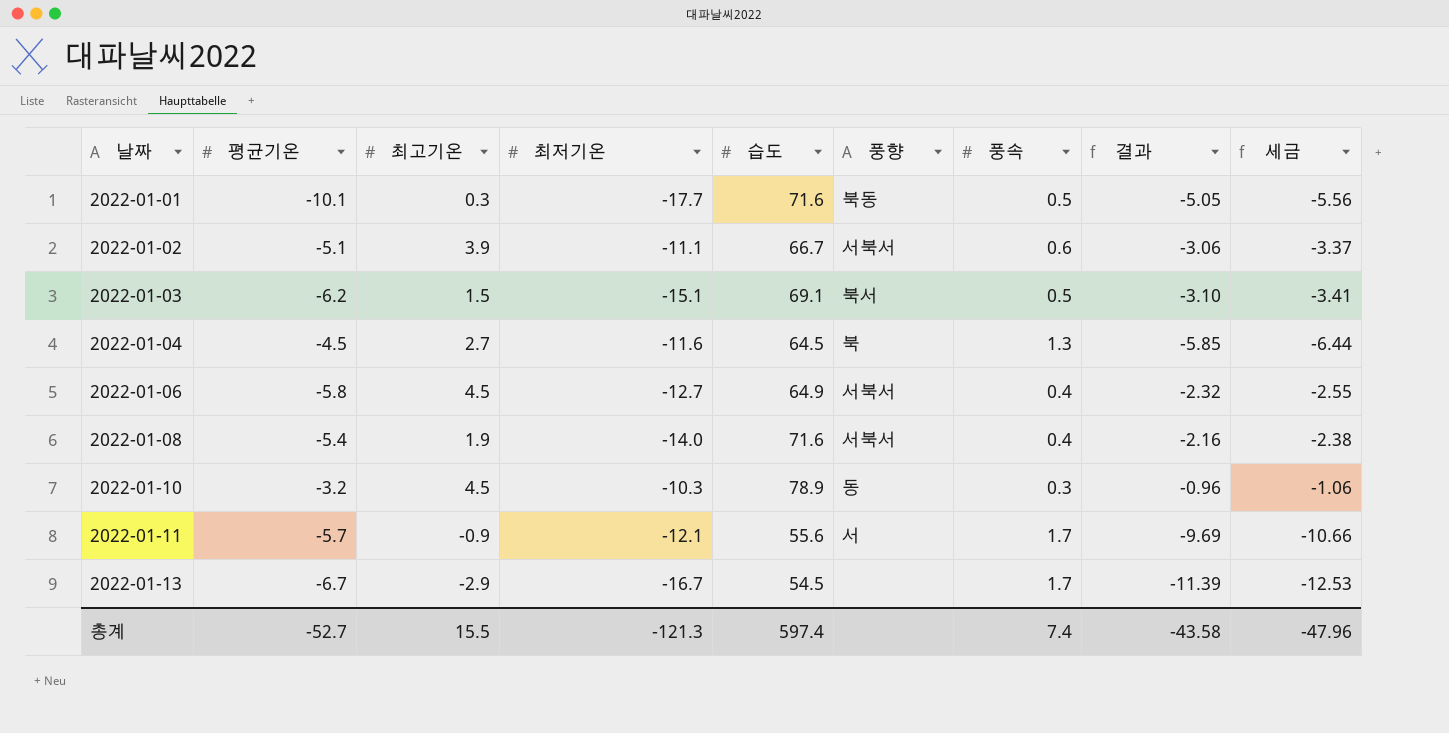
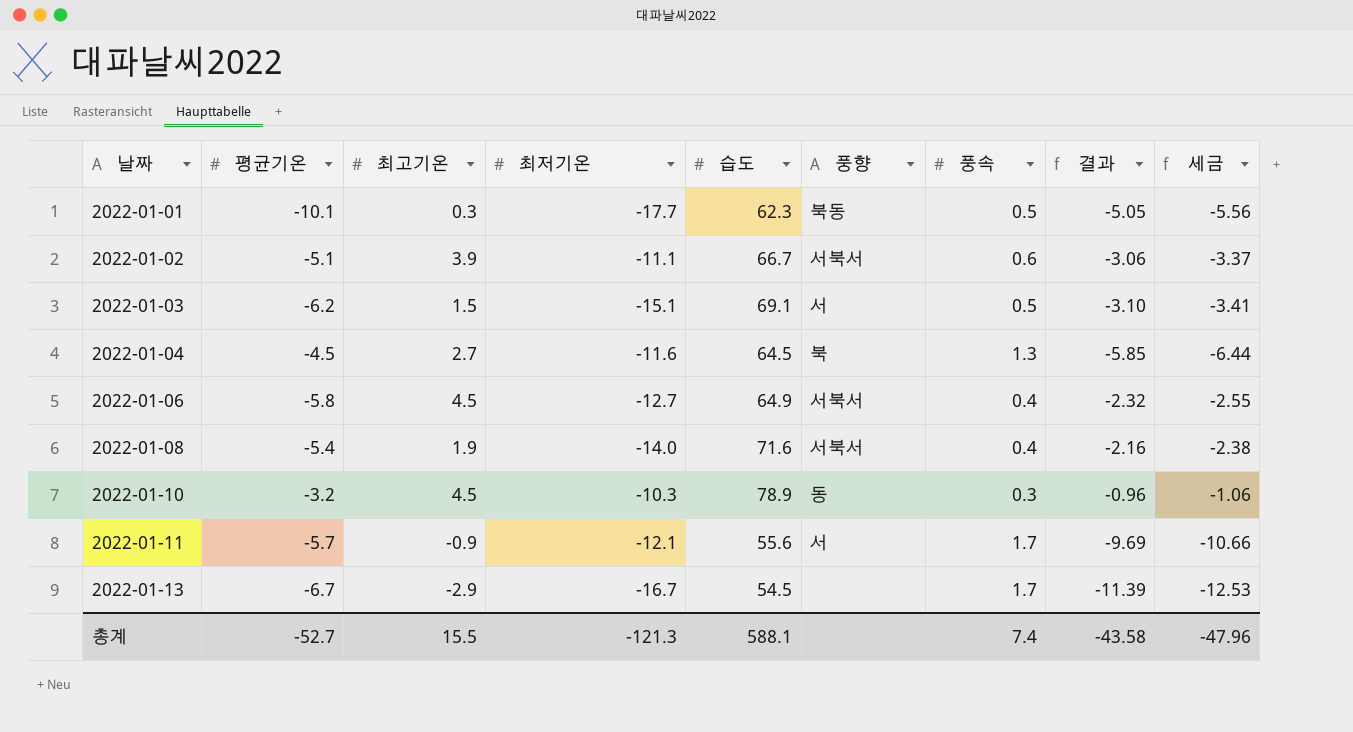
2022-01-01 | 습도: 71.6 -> 62.3
2022-01-03 | 풍향: 북서 -> 서
총계 | 습도: 597.4 -> 588.1

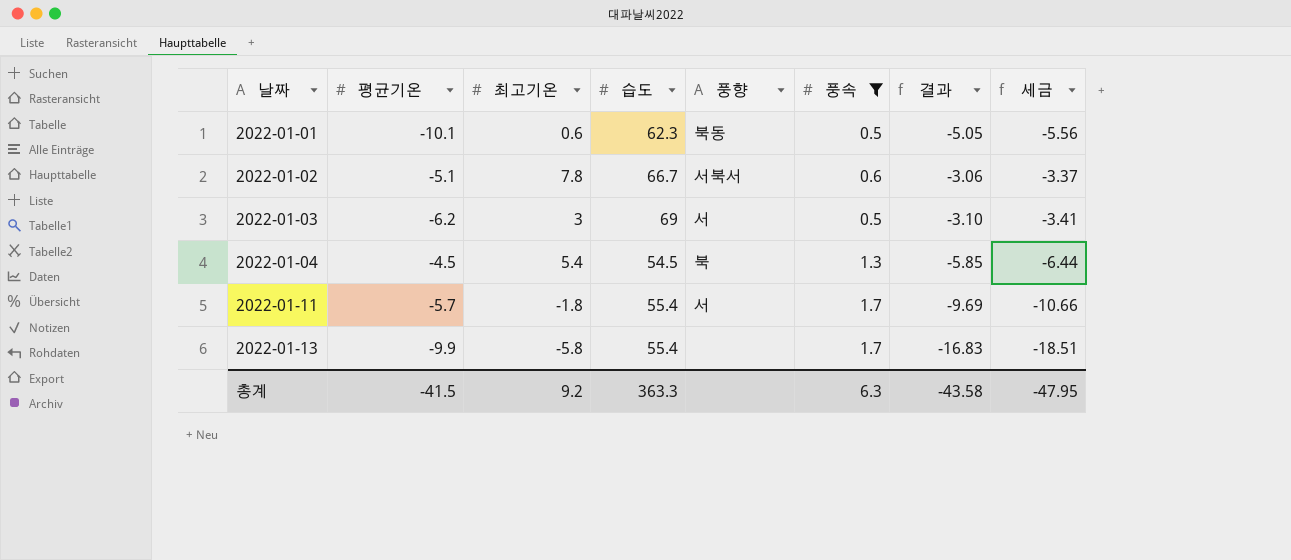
filter: none -> 풍속 >= 0.5
column 최저기온 | position: 4 -> none
2022-01-01 | 최고기온: 0.3 -> 0.6
2022-01-02 | 최고기온: 3.9 -> 7.8
2022-01-03 | 최고기온: 1.5 -> 3
2022-01-03 | 습도: 69.1 -> 69
2022-01-04 | 최고기온: 2.7 -> 5.4
2022-01-04 | 습도: 64.5 -> 54.5
2022-01-11 | 최고기온: -0.9 -> -1.8
2022-01-11 | 습도: 55.6 -> 55.4
2022-01-13 | 평균기온: -6.7 -> -9.9
2022-01-13 | 최고기온: -2.9 -> -5.8
2022-01-13 | 습도: 54.5 -> 55.4
2022-01-13 | 결과: -11.39 -> -16.83
2022-01-13 | 세금: -12.53 -> -18.51
총계 | 평균기온: -52.7 -> -41.5
총계 | 최고기온: 15.5 -> 9.2
총계 | 습도: 588.1 -> 363.3
총계 | 풍속: 7.4 -> 6.3
총계 | 세금: -47.96 -> -47.95

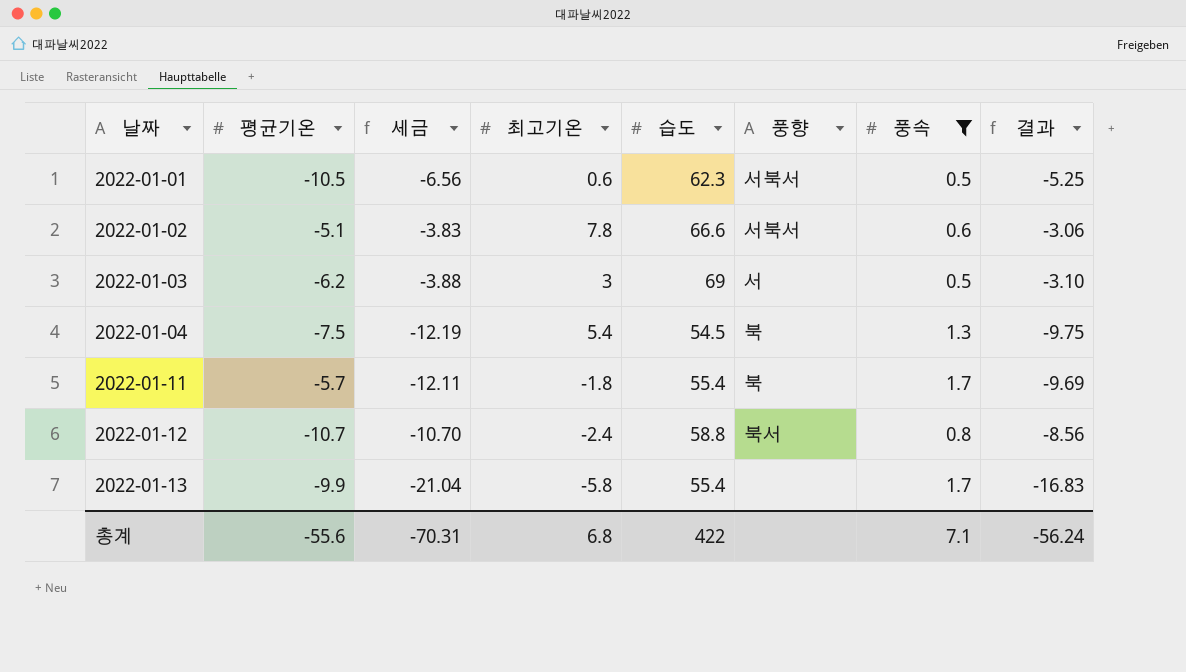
column 세금 | formula: [결과] * 1.1 -> [결과] * 1.25
column 세금 | position: 8 -> 3
2022-01-01 | 평균기온: -10.1 -> -10.5
2022-01-01 | 풍향: 북동 -> 서북서
2022-01-01 | 결과: -5.05 -> -5.25
2022-01-02 | 습도: 66.7 -> 66.6
2022-01-04 | 평균기온: -4.5 -> -7.5
2022-01-04 | 결과: -5.85 -> -9.75
2022-01-11 | 풍향: 서 -> 북
row 2022-01-12: none -> -10.7 | -10.70 | -2.4 | 58.8 | 북서 | 0.8 | -8.56
총계 | 평균기온: -41.5 -> -55.6
총계 | 세금: -47.95 -> -70.31
총계 | 최고기온: 9.2 -> 6.8
총계 | 습도: 363.3 -> 422
총계 | 풍속: 6.3 -> 7.1
총계 | 결과: -43.58 -> -56.24

